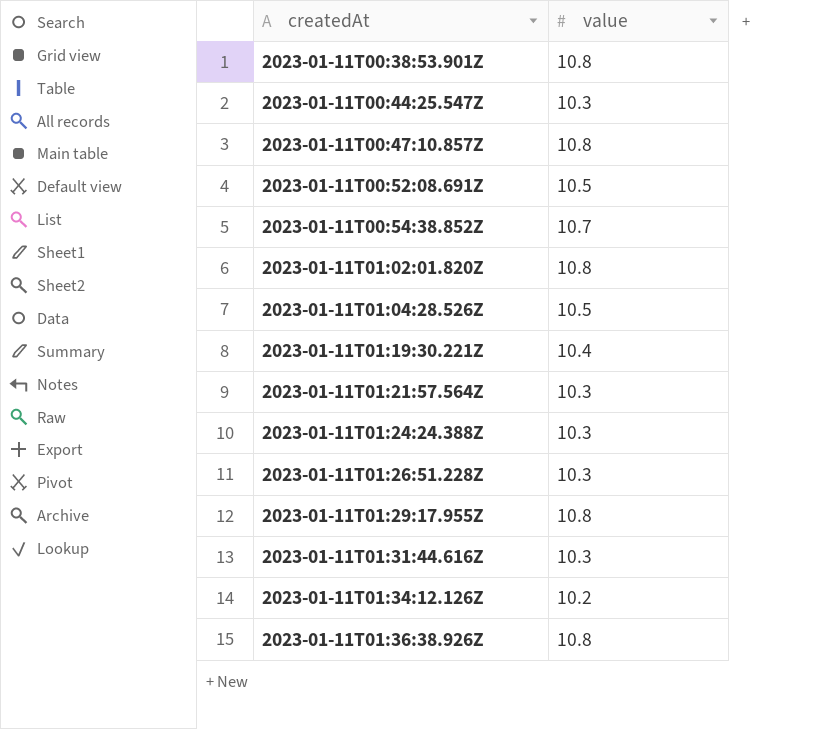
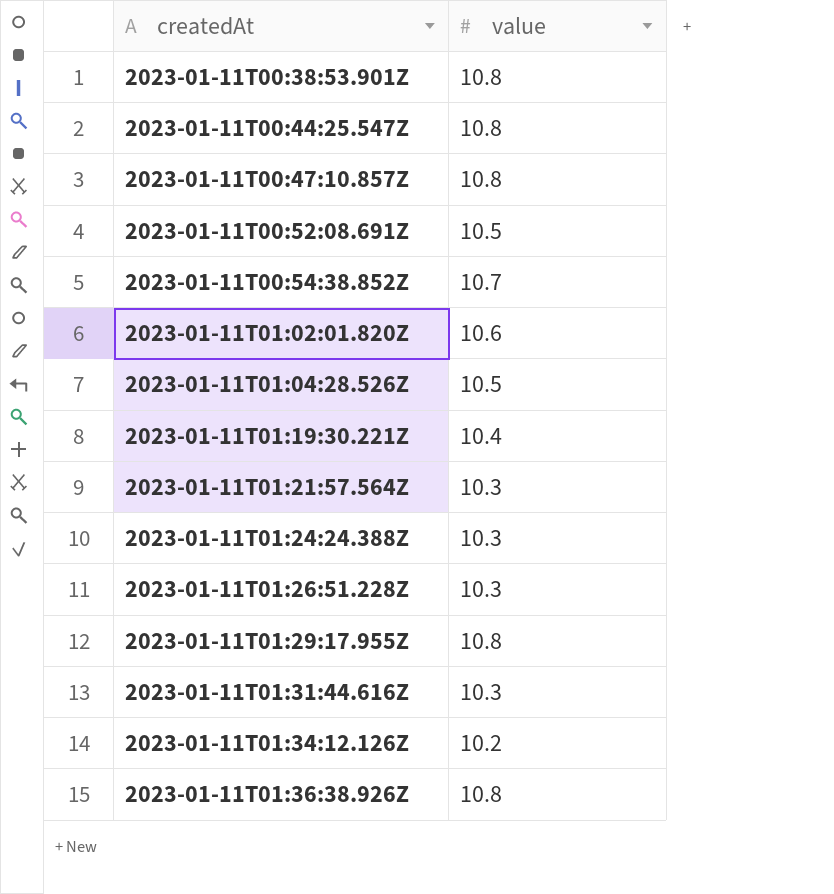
2023-01-11T00:44:25.547Z | value: 10.3 -> 10.8
2023-01-11T01:02:01.820Z | value: 10.8 -> 10.6

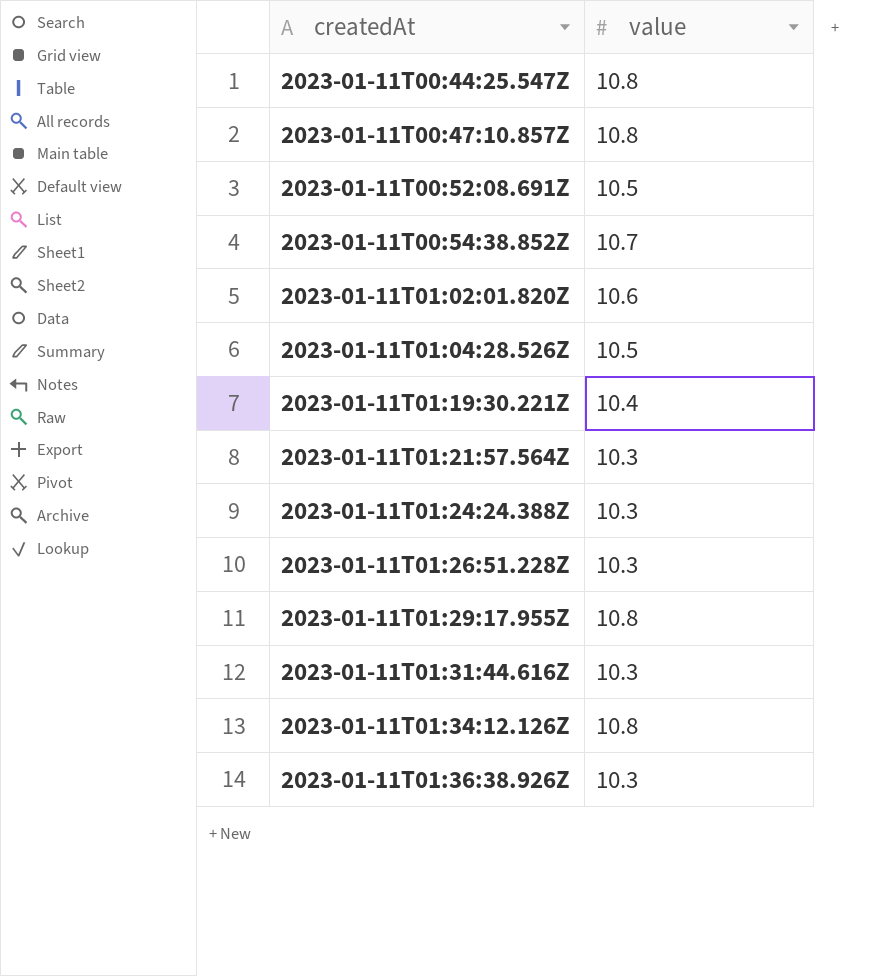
row 2023-01-11T00:38:53.901Z: 10.8 -> none
2023-01-11T01:34:12.126Z | value: 10.2 -> 10.8
2023-01-11T01:36:38.926Z | value: 10.8 -> 10.3

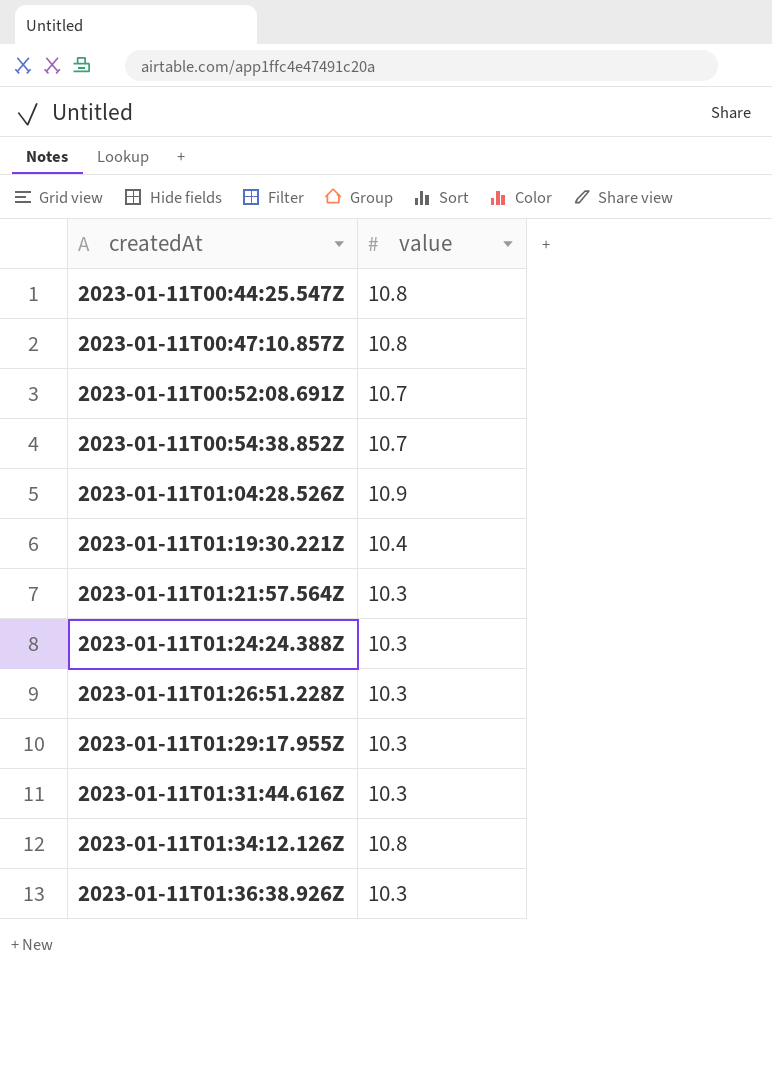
row 2023-01-11T01:02:01.820Z: 10.6 -> none
2023-01-11T00:52:08.691Z | value: 10.5 -> 10.7
2023-01-11T01:04:28.526Z | value: 10.5 -> 10.9
2023-01-11T01:29:17.955Z | value: 10.8 -> 10.3

